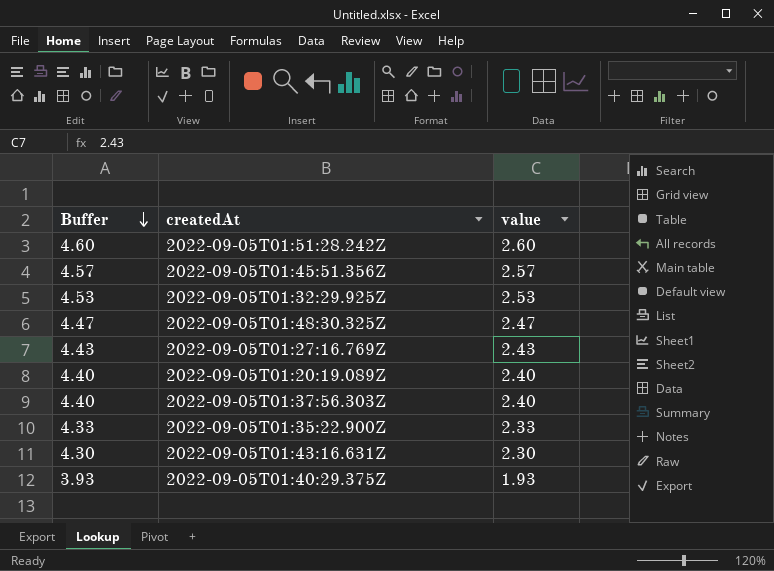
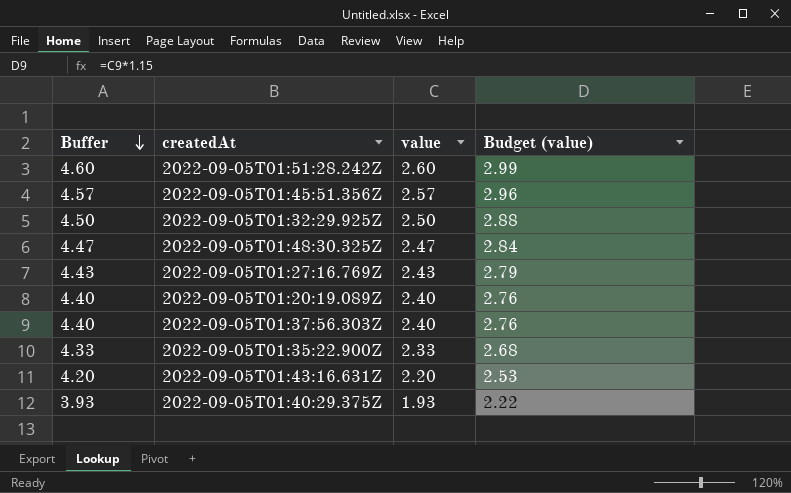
column Budget (value) | formula: none -> [value] * 1.15
2022-09-05T01:32:29.925Z | Buffer: 4.53 -> 4.50
2022-09-05T01:32:29.925Z | value: 2.53 -> 2.50
2022-09-05T01:43:16.631Z | Buffer: 4.30 -> 4.20
2022-09-05T01:43:16.631Z | value: 2.30 -> 2.20

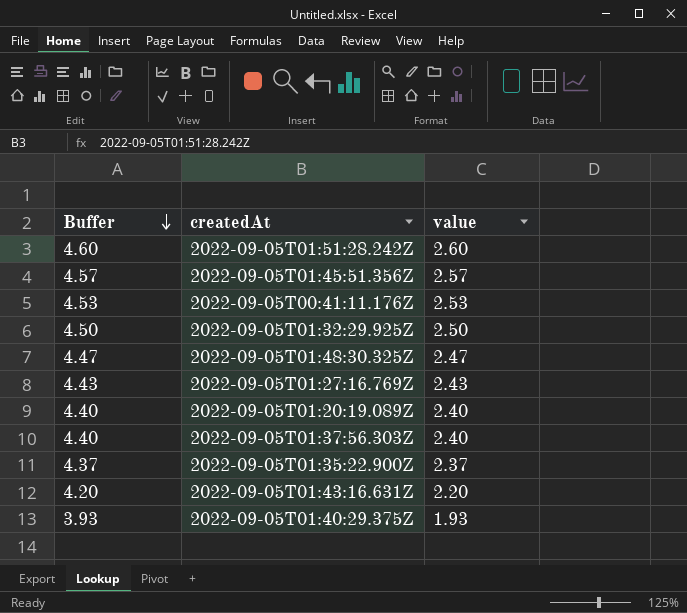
column Budget (value) | formula: [value] * 1.15 -> none
row 2022-09-05T00:41:11.176Z: none -> 4.53 | 2.53
2022-09-05T01:35:22.900Z | Buffer: 4.33 -> 4.37
2022-09-05T01:35:22.900Z | value: 2.33 -> 2.37

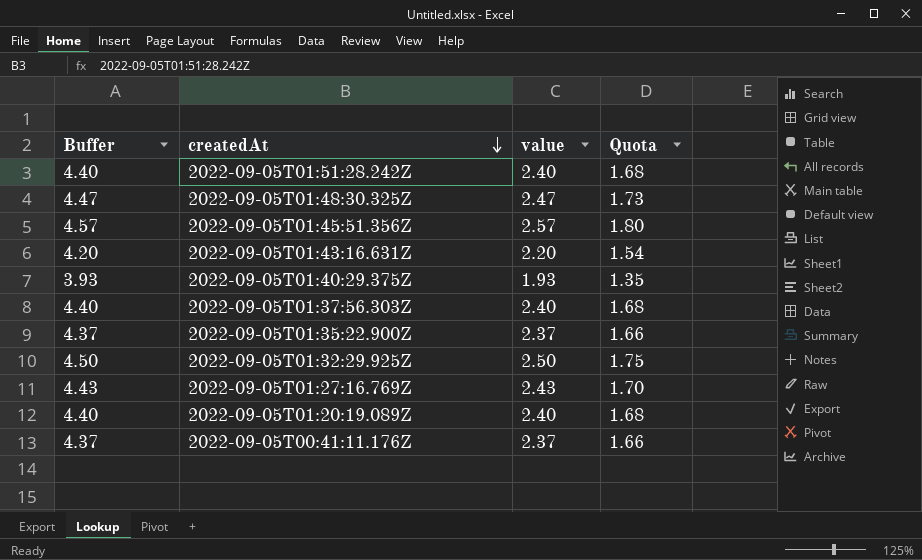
row order: Buffer descending -> createdAt descending
column Quota | formula: none -> [value] * 0.7
2022-09-05T01:51:28.242Z | Buffer: 4.60 -> 4.40
2022-09-05T01:51:28.242Z | value: 2.60 -> 2.40
2022-09-05T00:41:11.176Z | Buffer: 4.53 -> 4.37
2022-09-05T00:41:11.176Z | value: 2.53 -> 2.37

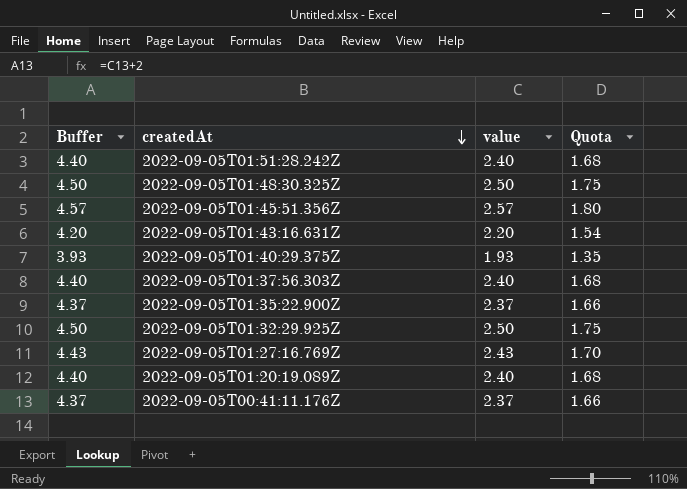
2022-09-05T01:48:30.325Z | Buffer: 4.47 -> 4.50
2022-09-05T01:48:30.325Z | value: 2.47 -> 2.50
2022-09-05T01:48:30.325Z | Quota: 1.73 -> 1.75

